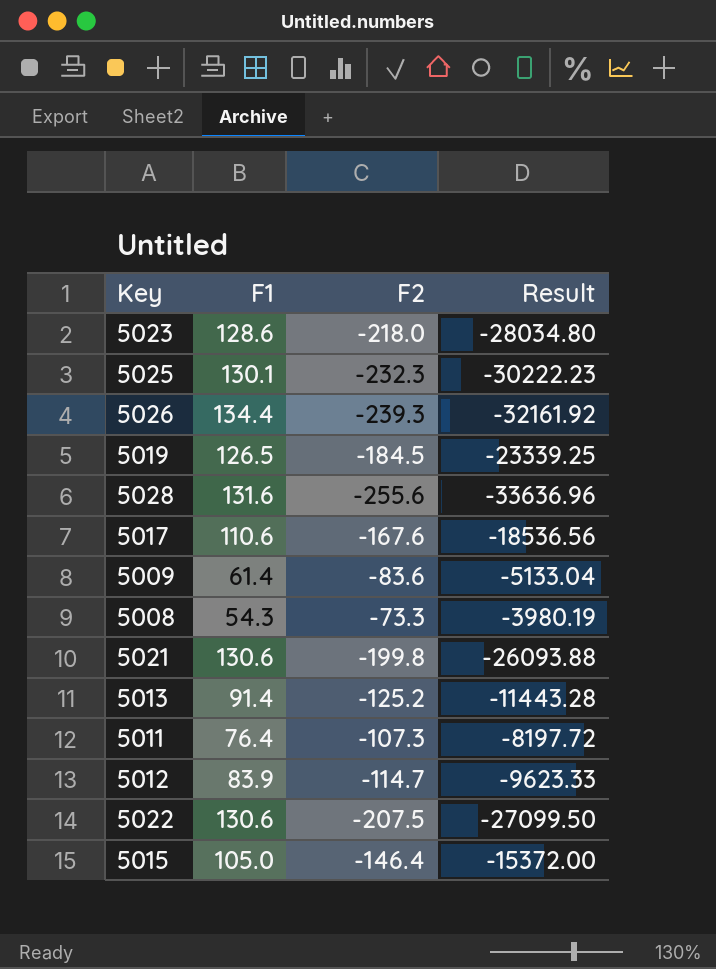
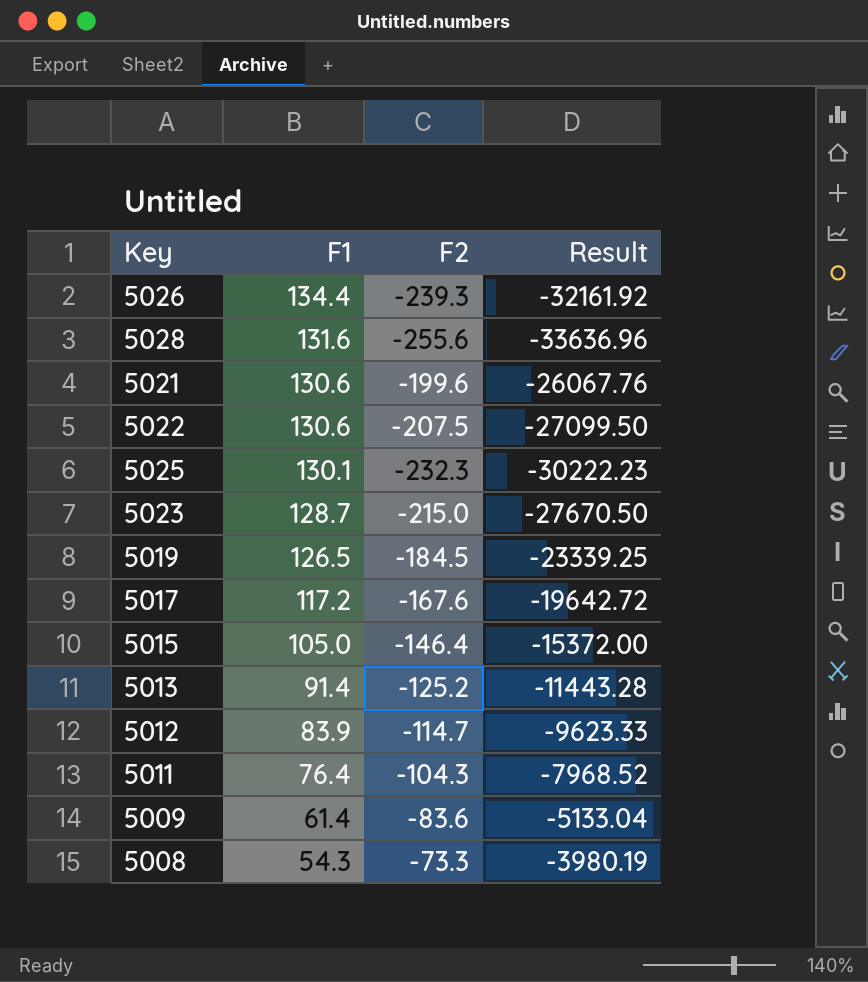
row order: none -> F1 descending
5021 | F2: -199.8 -> -199.6
5021 | Result: -26093.88 -> -26067.76
5023 | F1: 128.6 -> 128.7
5023 | F2: -218.0 -> -215.0
5023 | Result: -28034.80 -> -27670.50
5017 | F1: 110.6 -> 117.2
5017 | Result: -18536.56 -> -19642.72
5011 | F2: -107.3 -> -104.3
5011 | Result: -8197.72 -> -7968.52

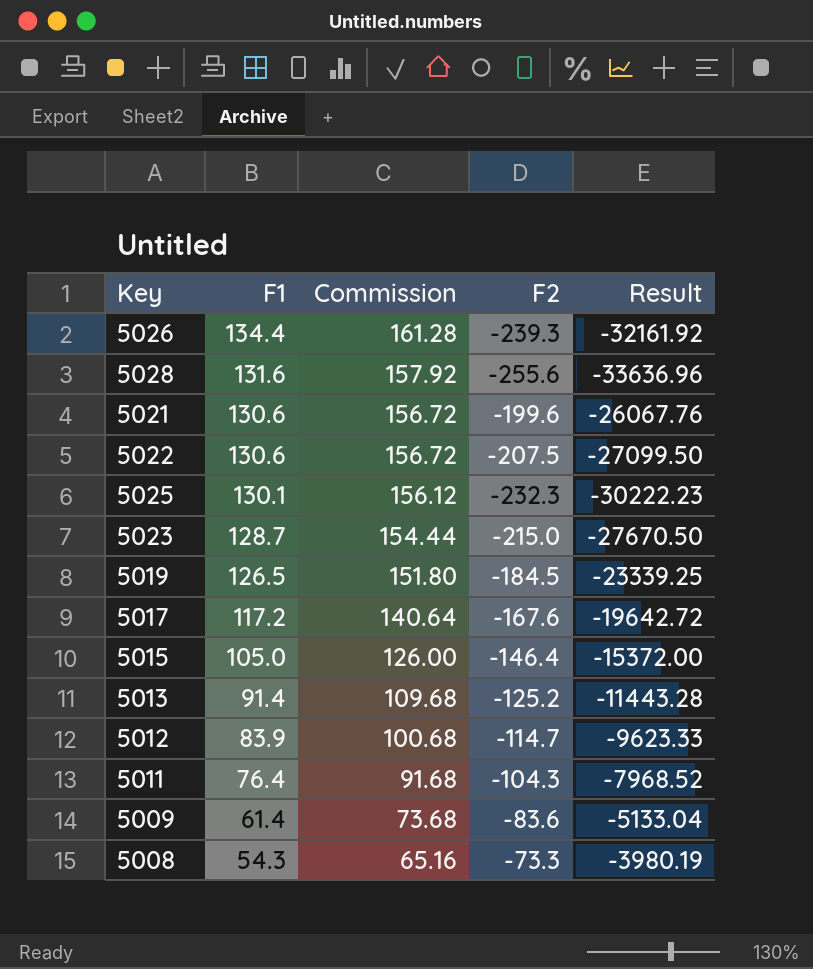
column Commission | formula: none -> [F1] * 1.2

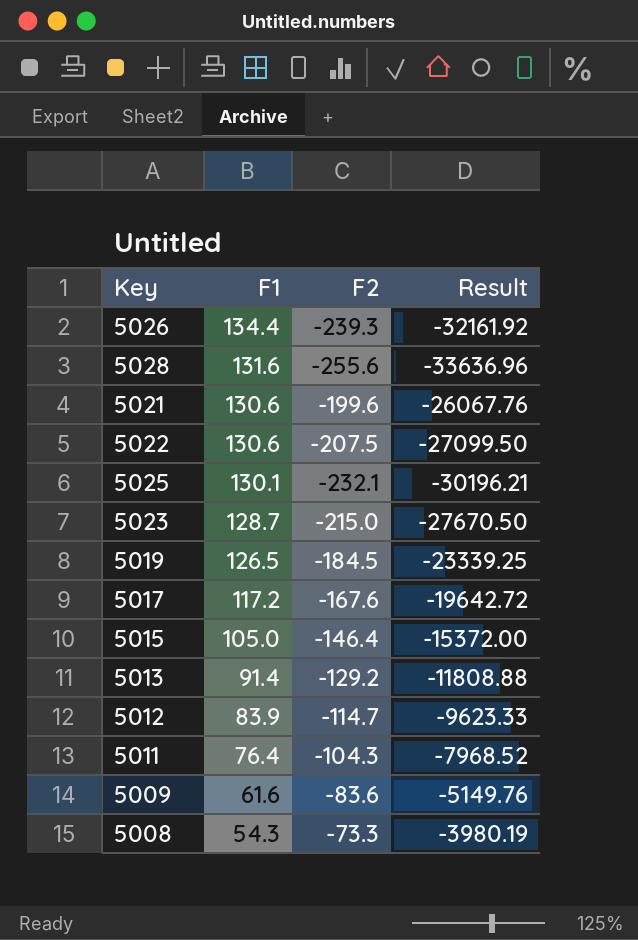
column Commission | formula: [F1] * 1.2 -> none
5025 | F2: -232.3 -> -232.1
5025 | Result: -30222.23 -> -30196.21
5013 | F2: -125.2 -> -129.2
5013 | Result: -11443.28 -> -11808.88
5009 | F1: 61.4 -> 61.6
5009 | Result: -5133.04 -> -5149.76

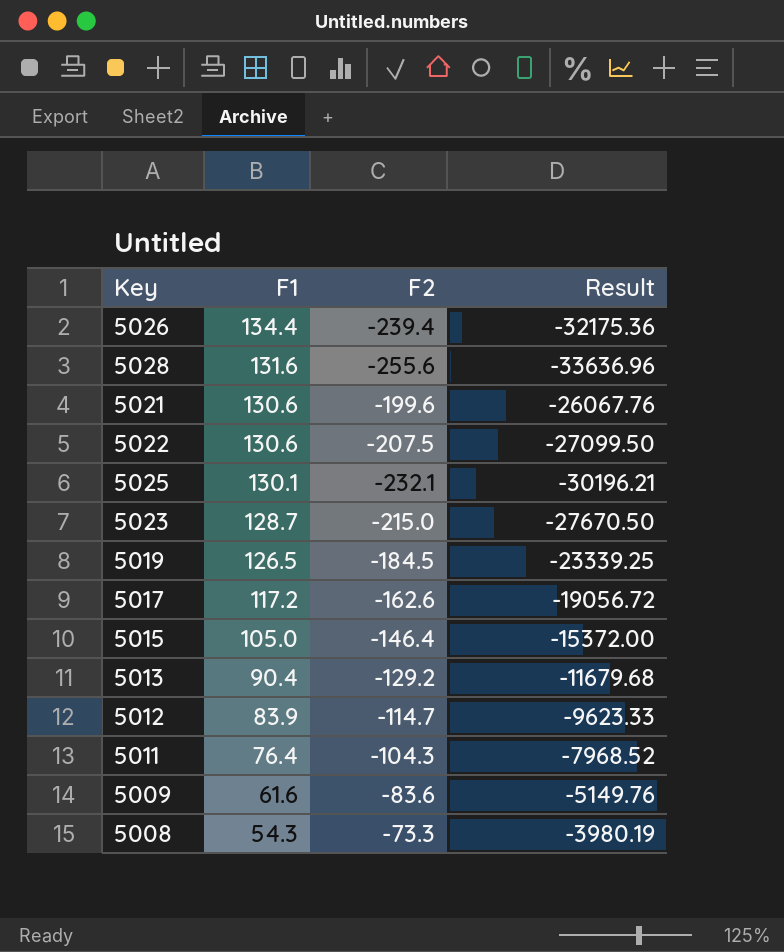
5026 | F2: -239.3 -> -239.4
5026 | Result: -32161.92 -> -32175.36
5017 | F2: -167.6 -> -162.6
5017 | Result: -19642.72 -> -19056.72
5013 | F1: 91.4 -> 90.4
5013 | Result: -11808.88 -> -11679.68

